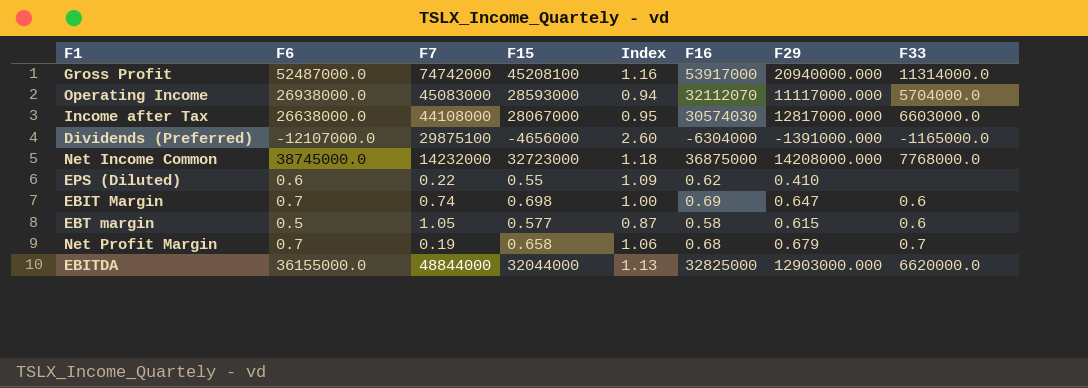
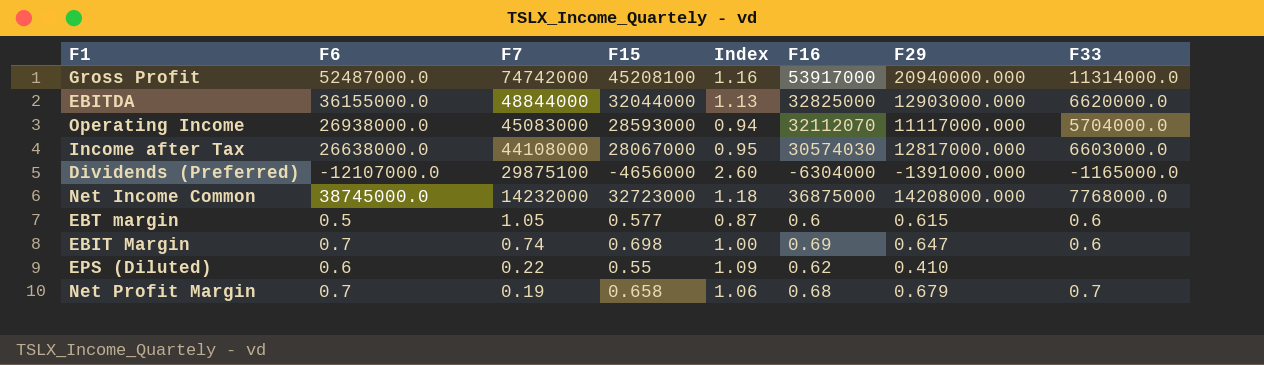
row order: none -> F7 descending
EBT margin | F16: 0.58 -> 0.6

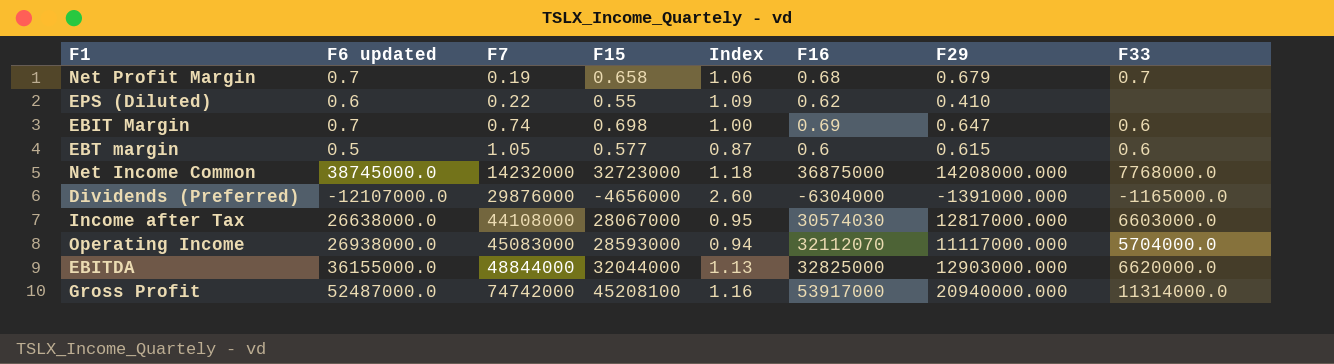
row order: F7 descending -> F7 ascending
column name: F6 -> F6 updated
Dividends (Preferred) | F7: 29875100 -> 29876000

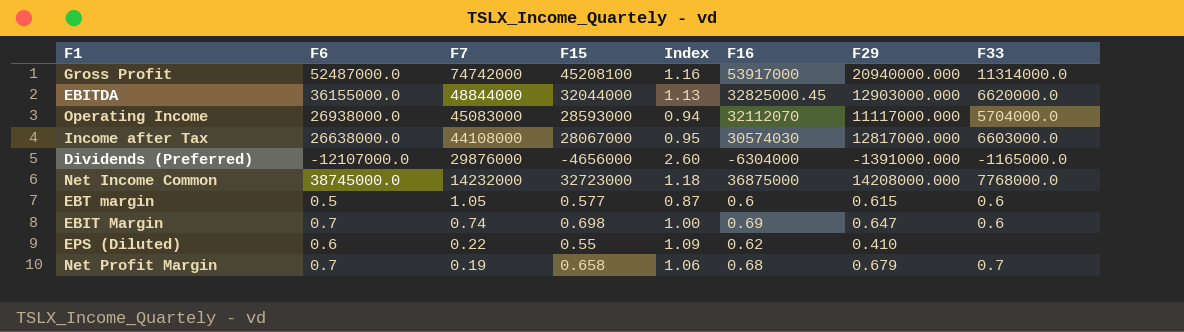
row order: F7 ascending -> F7 descending
column name: F6 updated -> F6
EBITDA | F16: 32825000 -> 32825000.45

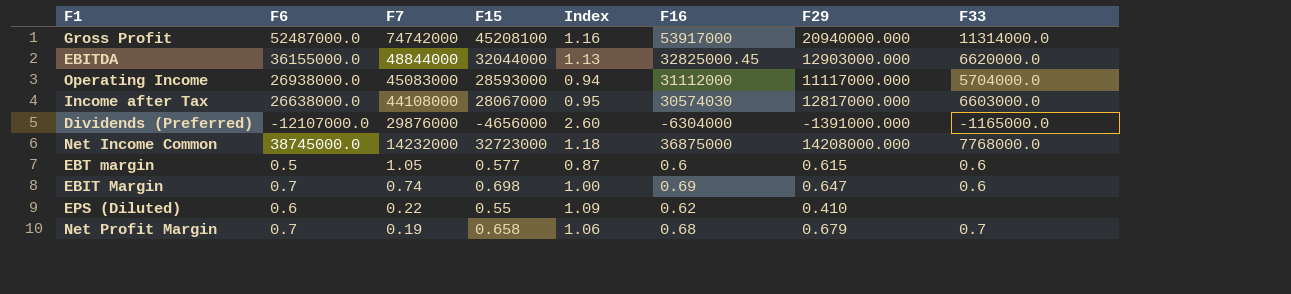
Operating Income | F16: 32112070 -> 31112000

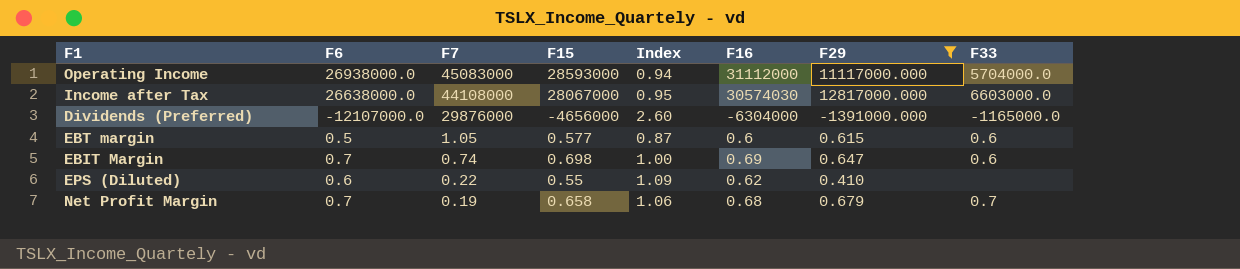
filter: none -> F29 <= 12817000.000

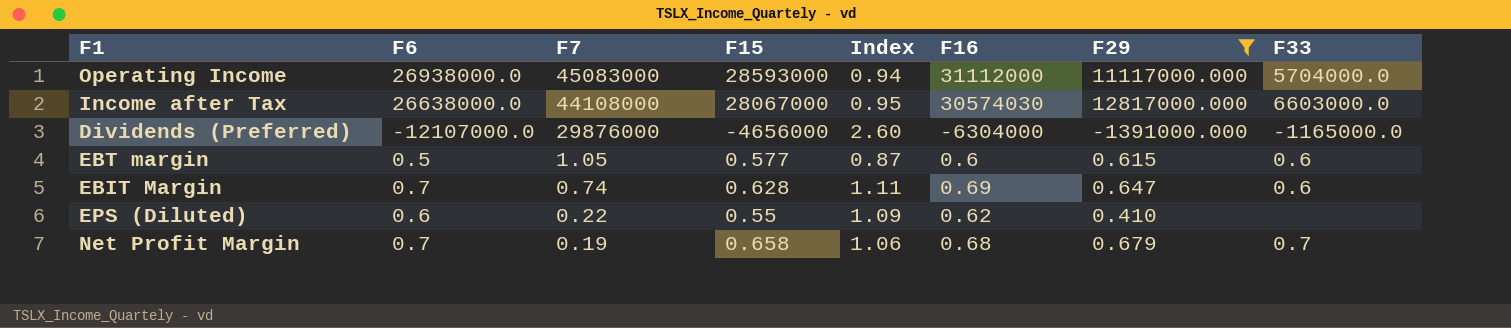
EBIT Margin | F15: 0.698 -> 0.628
EBIT Margin | Index: 1.00 -> 1.11

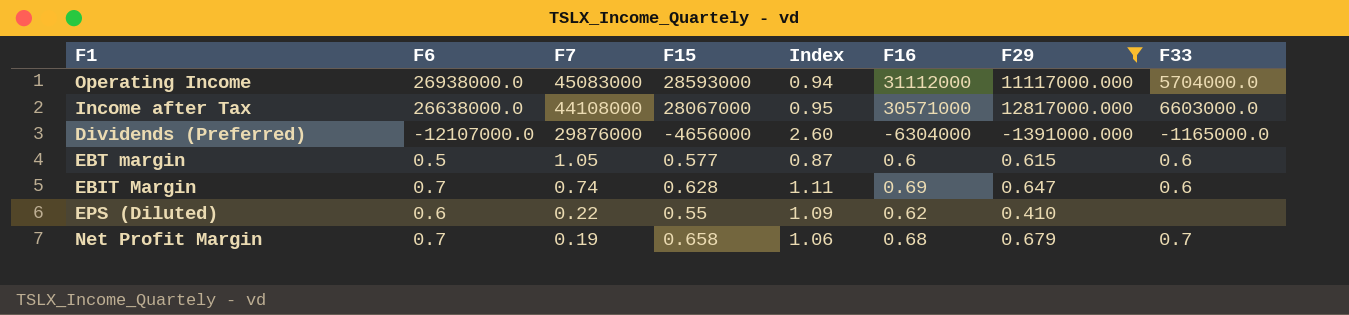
Income after Tax | F16: 30574030 -> 30571000

